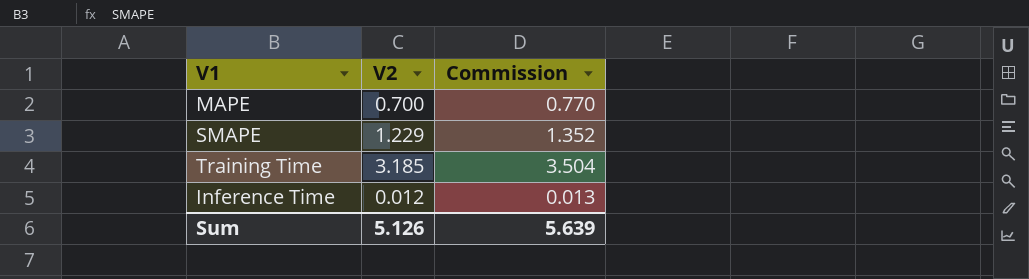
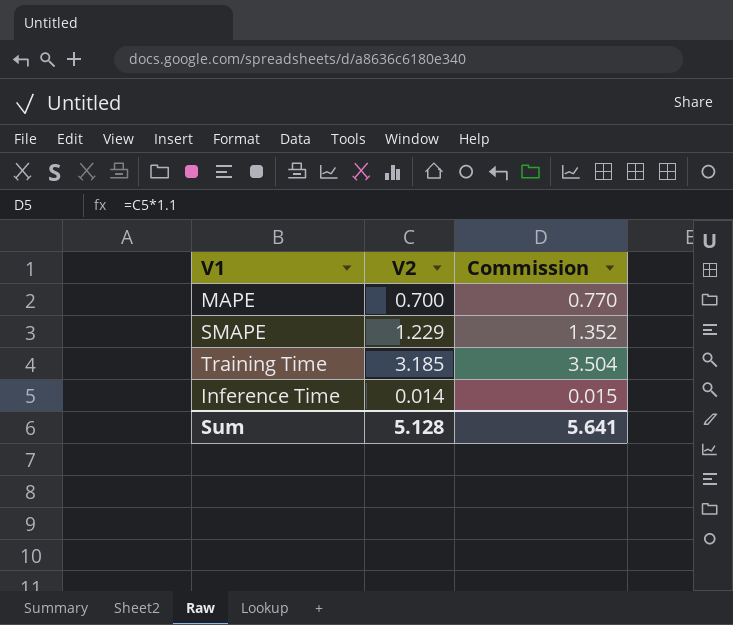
Inference Time | V2: 0.012 -> 0.014
Inference Time | Commission: 0.013 -> 0.015
Sum | V2: 5.126 -> 5.128
Sum | Commission: 5.639 -> 5.641

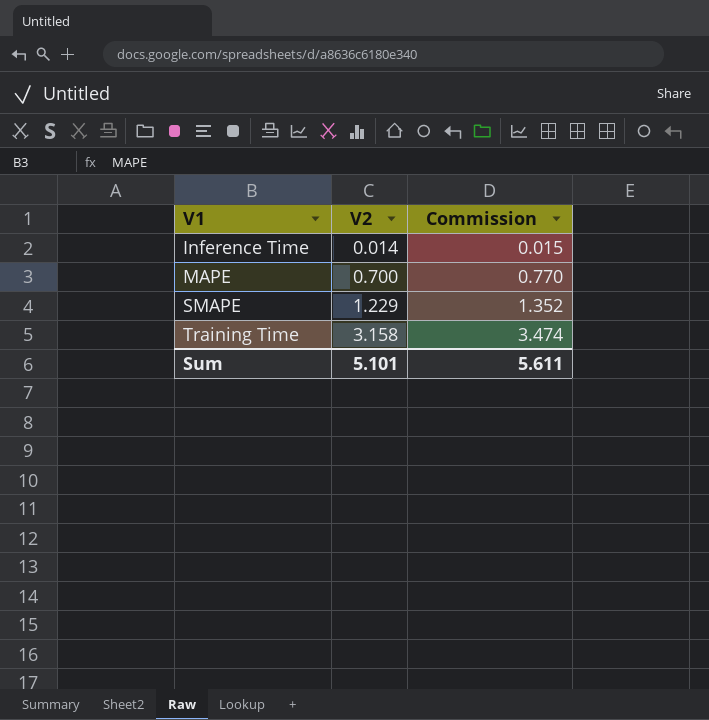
row order: none -> V1 ascending
Training Time | V2: 3.185 -> 3.158
Training Time | Commission: 3.504 -> 3.474
Sum | V2: 5.128 -> 5.101
Sum | Commission: 5.641 -> 5.611

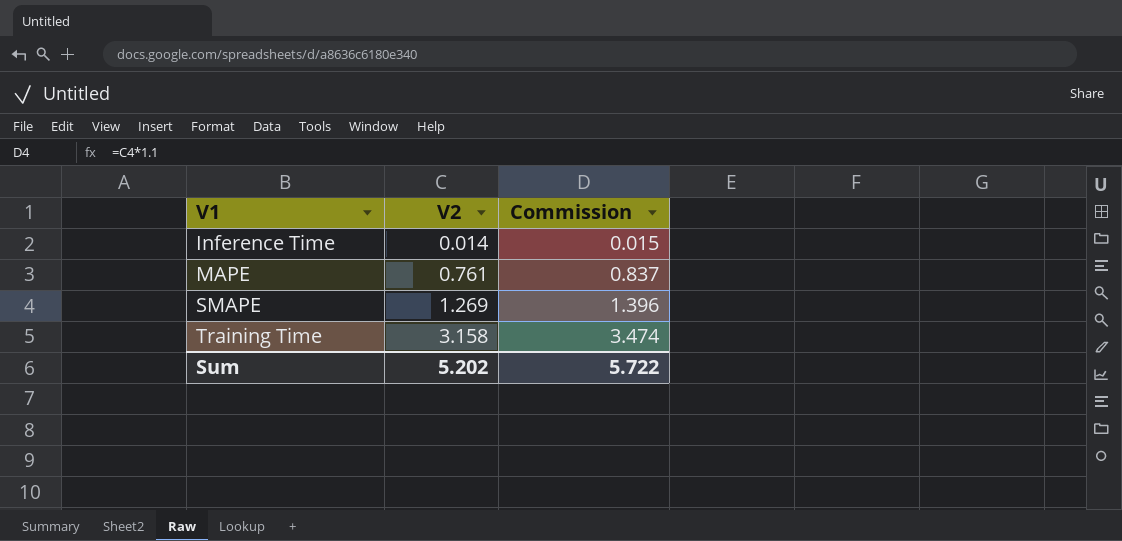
MAPE | V2: 0.700 -> 0.761
MAPE | Commission: 0.770 -> 0.837
SMAPE | V2: 1.229 -> 1.269
SMAPE | Commission: 1.352 -> 1.396
Sum | V2: 5.101 -> 5.202
Sum | Commission: 5.611 -> 5.722

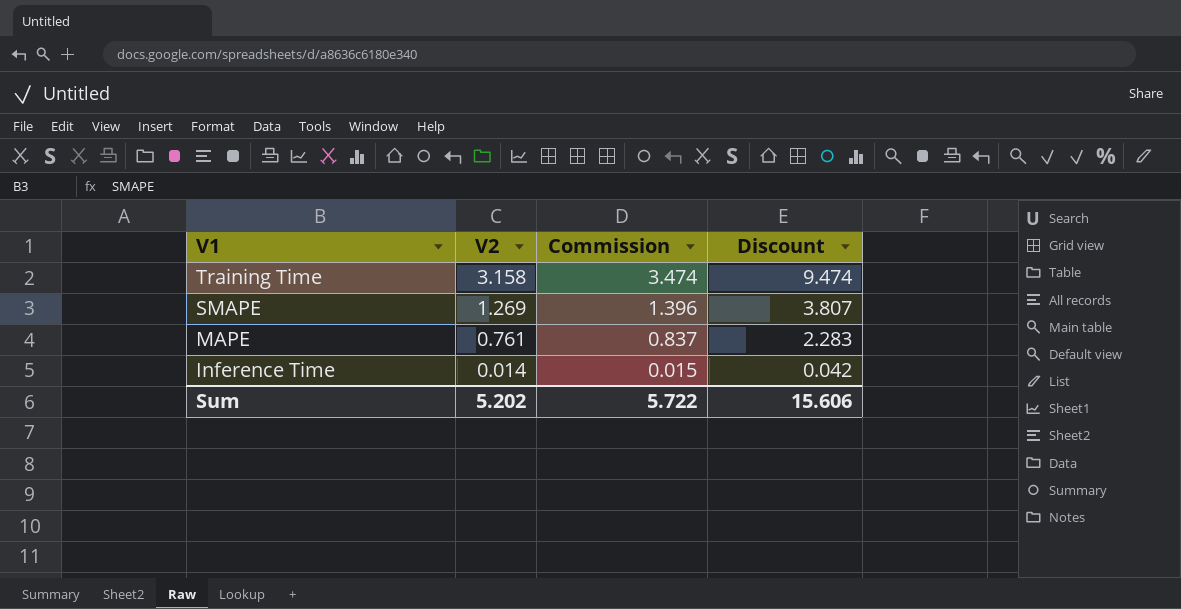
row order: V1 ascending -> V1 descending
column Discount | formula: none -> [V2] * 3

